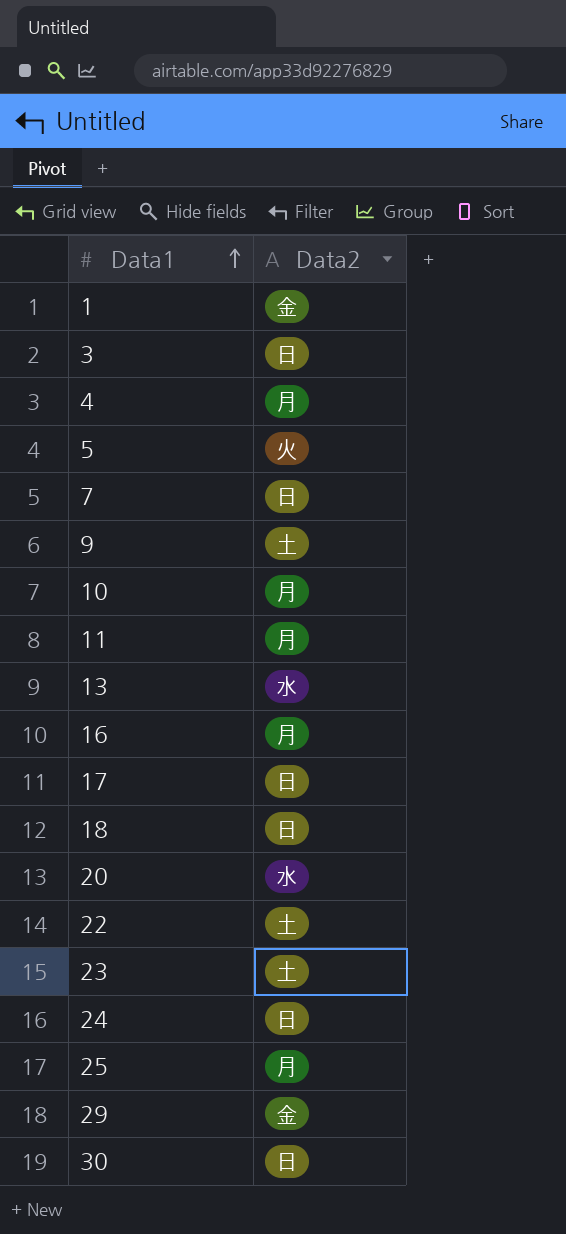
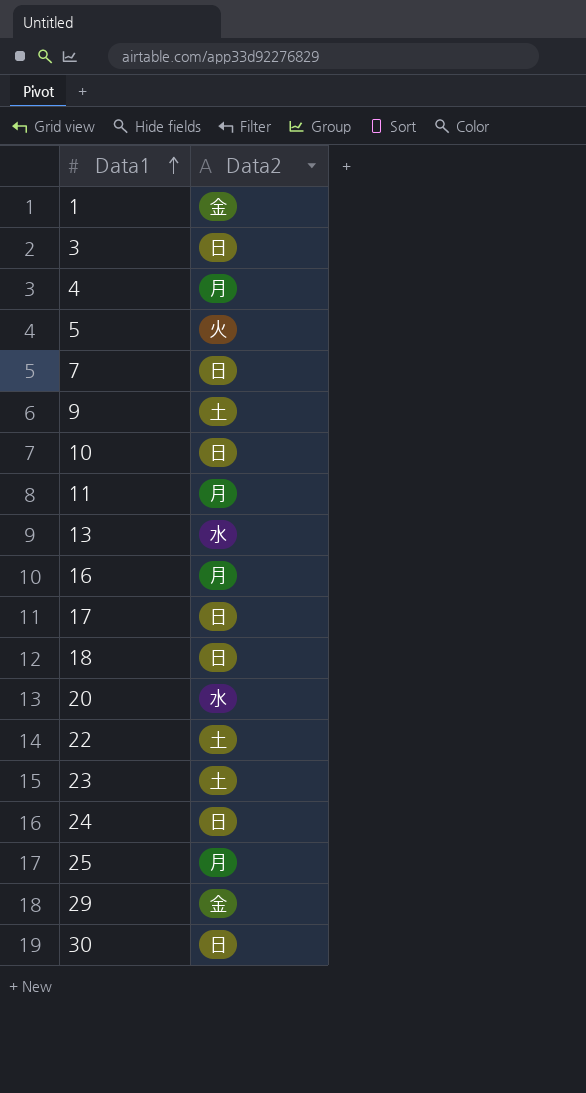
10 | Data2: 月 -> 日

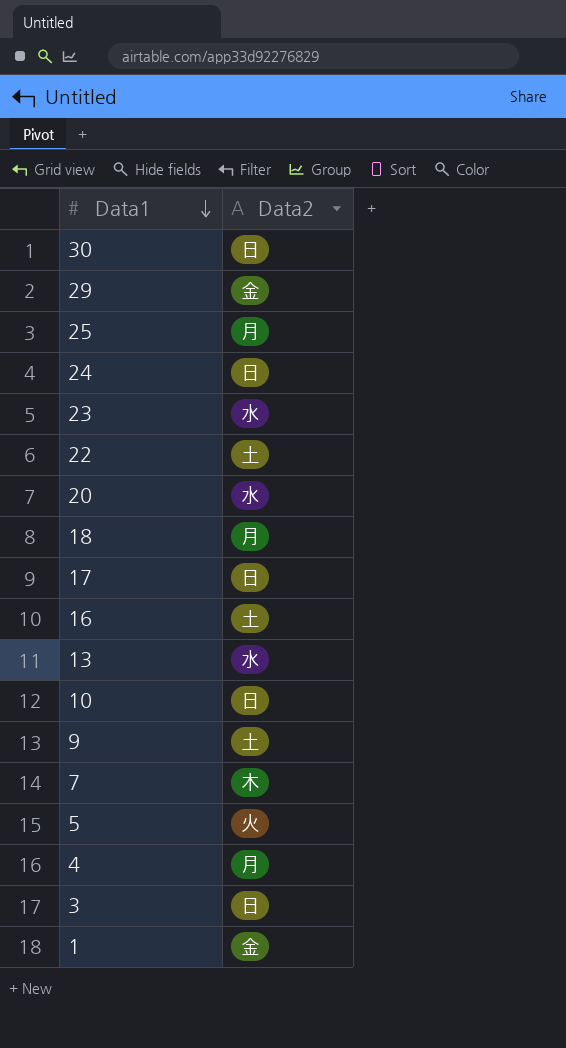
row order: Data1 ascending -> Data1 descending
row 11: 月 -> none
23 | Data2: 土 -> 水
18 | Data2: 日 -> 月
16 | Data2: 月 -> 土
7 | Data2: 日 -> 木

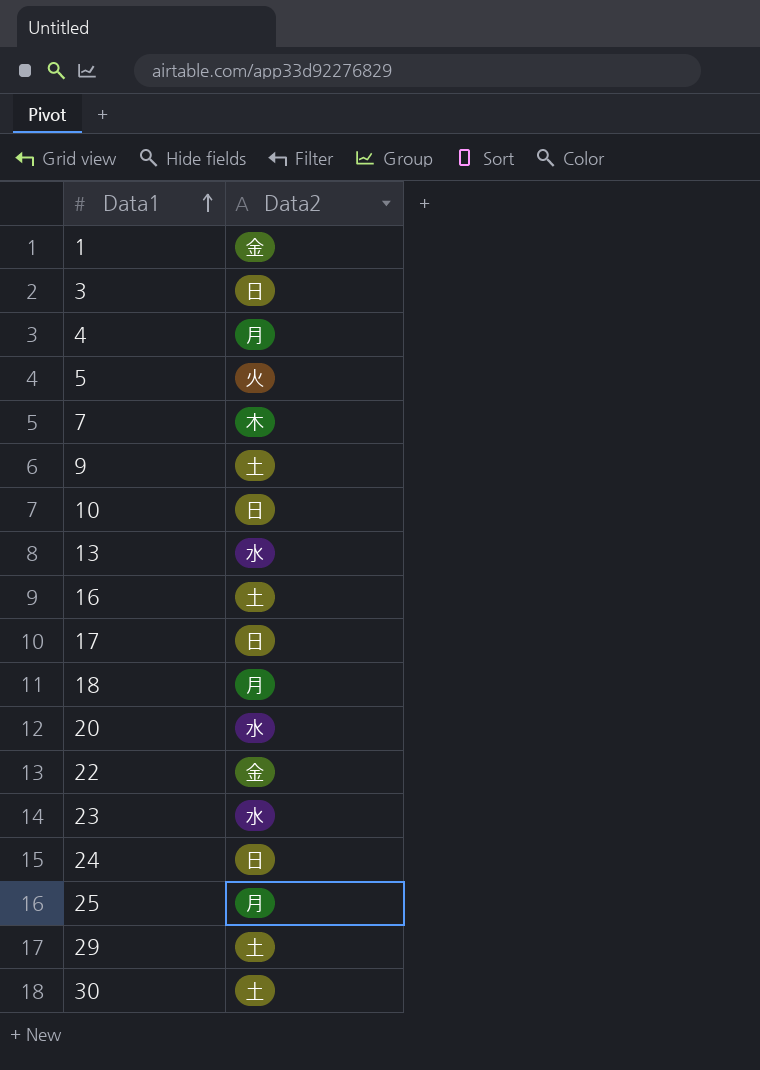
row order: Data1 descending -> Data1 ascending
22 | Data2: 土 -> 金
29 | Data2: 金 -> 土
30 | Data2: 日 -> 土

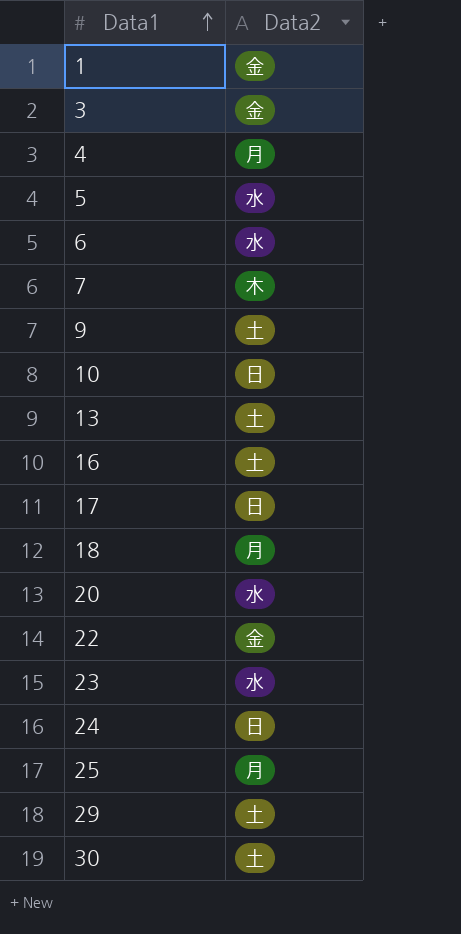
3 | Data2: 日 -> 金
5 | Data2: 火 -> 水
row 6: none -> 水
13 | Data2: 水 -> 土

